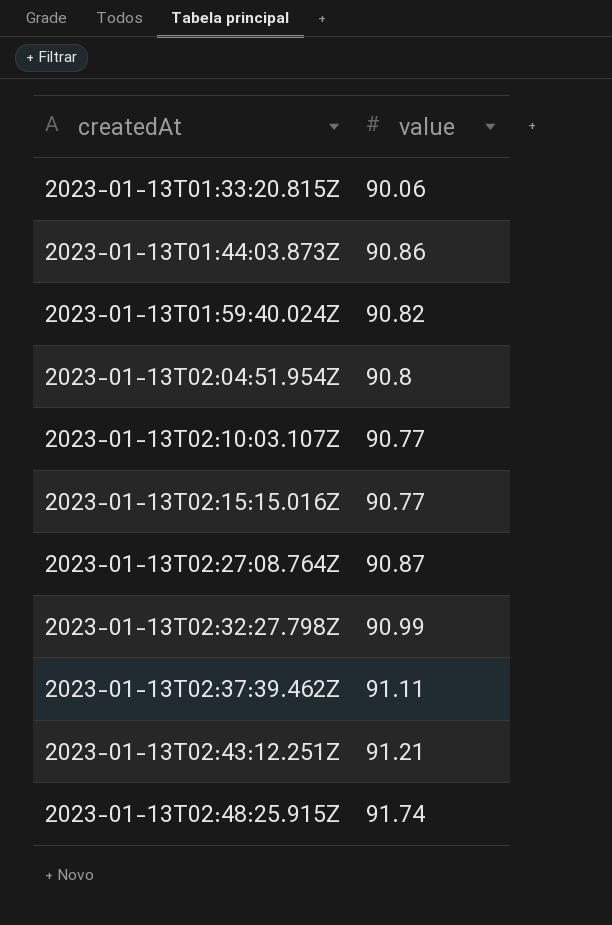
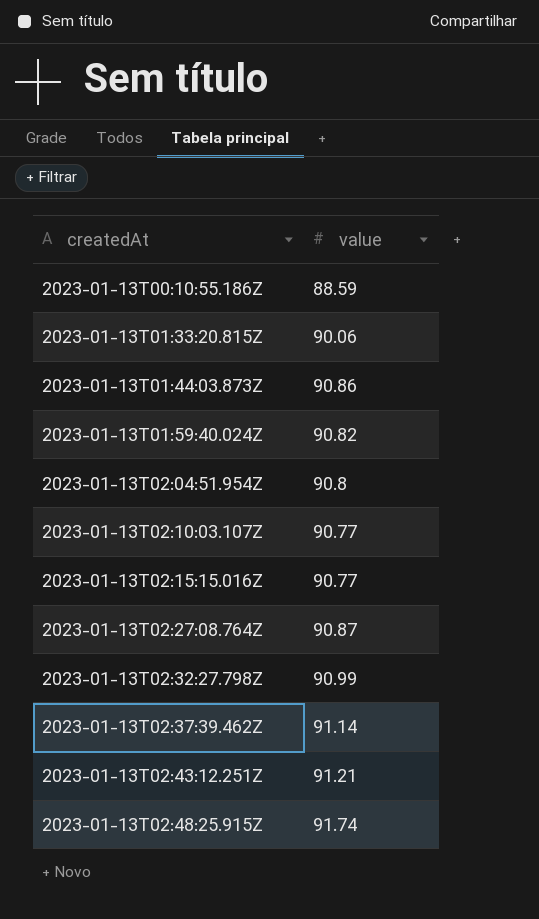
row 2023-01-13T00:10:55.186Z: none -> 88.59
2023-01-13T02:37:39.462Z | value: 91.11 -> 91.14

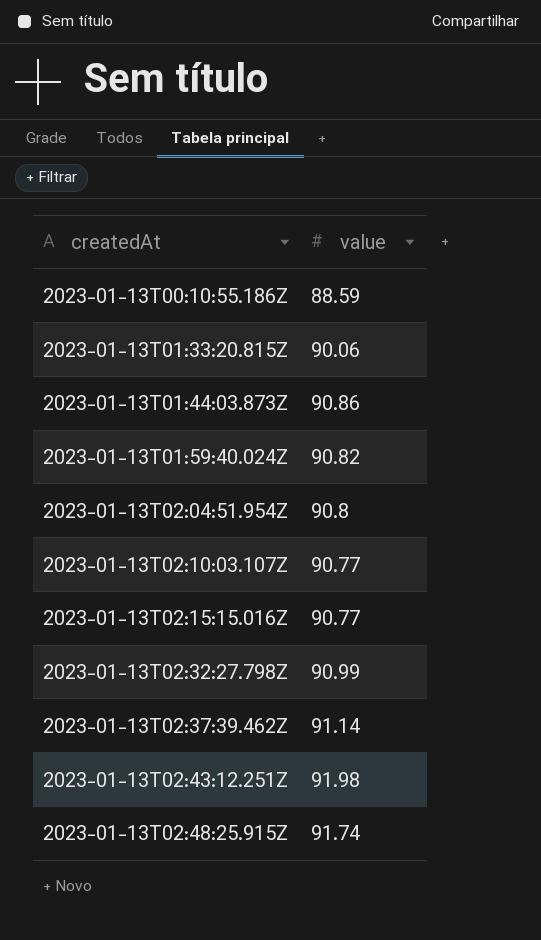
row 2023-01-13T02:27:08.764Z: 90.87 -> none
2023-01-13T02:43:12.251Z | value: 91.21 -> 91.98

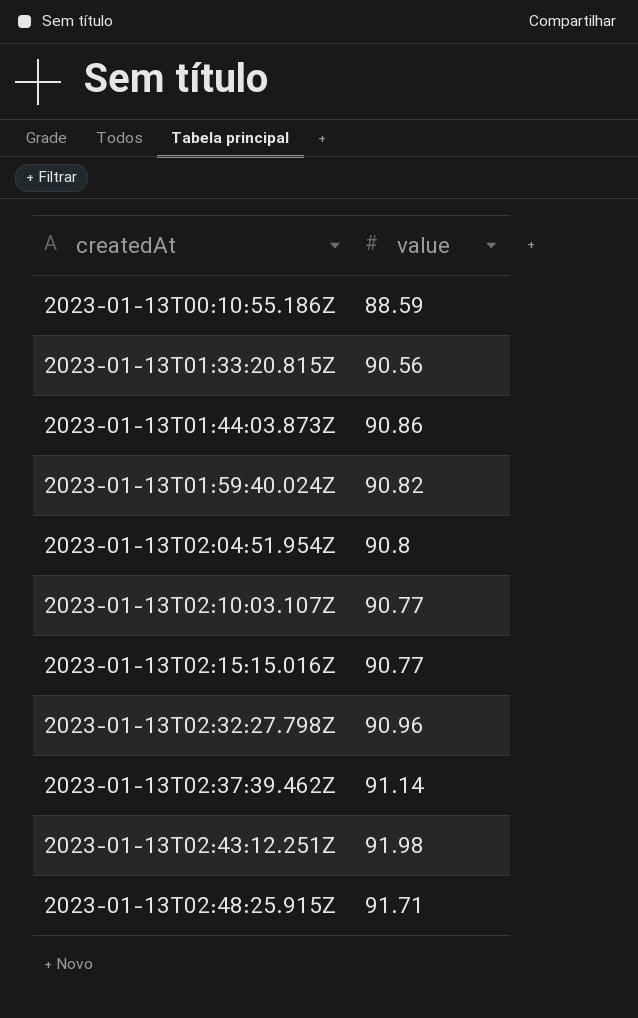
2023-01-13T01:33:20.815Z | value: 90.06 -> 90.56
2023-01-13T02:32:27.798Z | value: 90.99 -> 90.96
2023-01-13T02:48:25.915Z | value: 91.74 -> 91.71

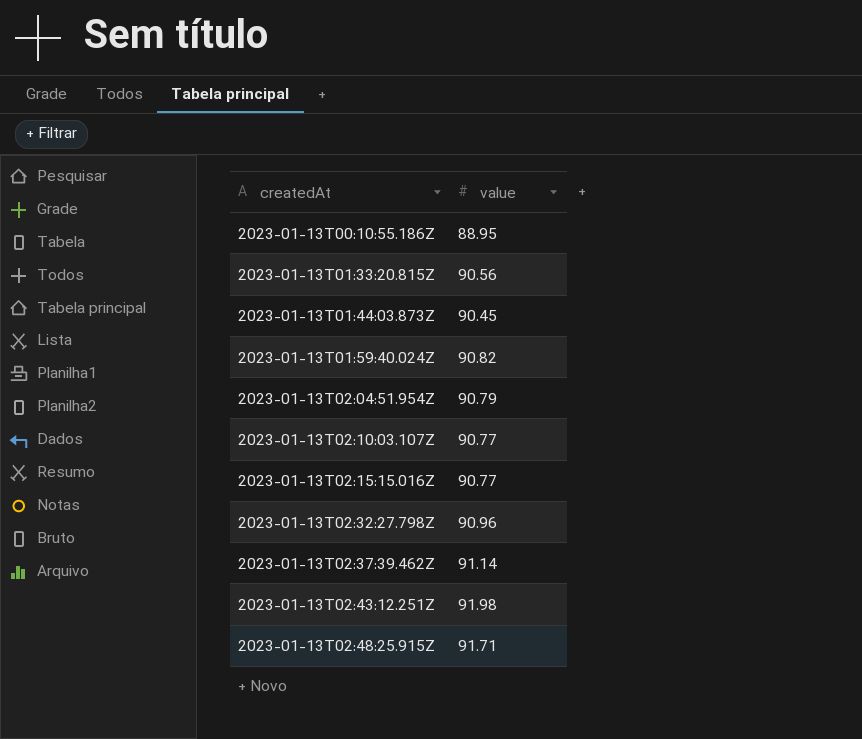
2023-01-13T00:10:55.186Z | value: 88.59 -> 88.95
2023-01-13T01:44:03.873Z | value: 90.86 -> 90.45
2023-01-13T02:04:51.954Z | value: 90.8 -> 90.79

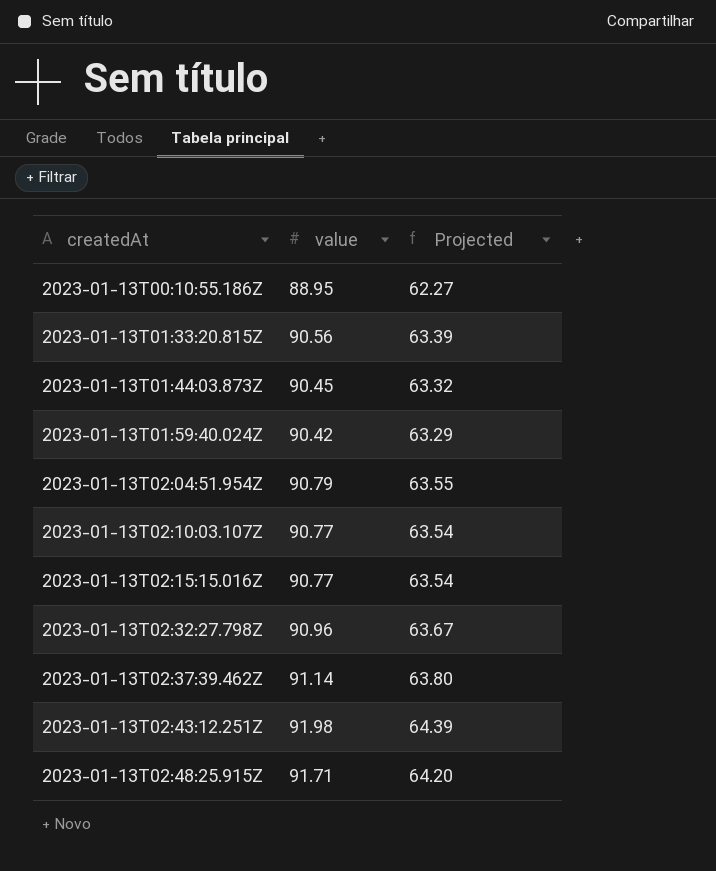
column Projected | formula: none -> [value] * 0.7
2023-01-13T01:59:40.024Z | value: 90.82 -> 90.42

